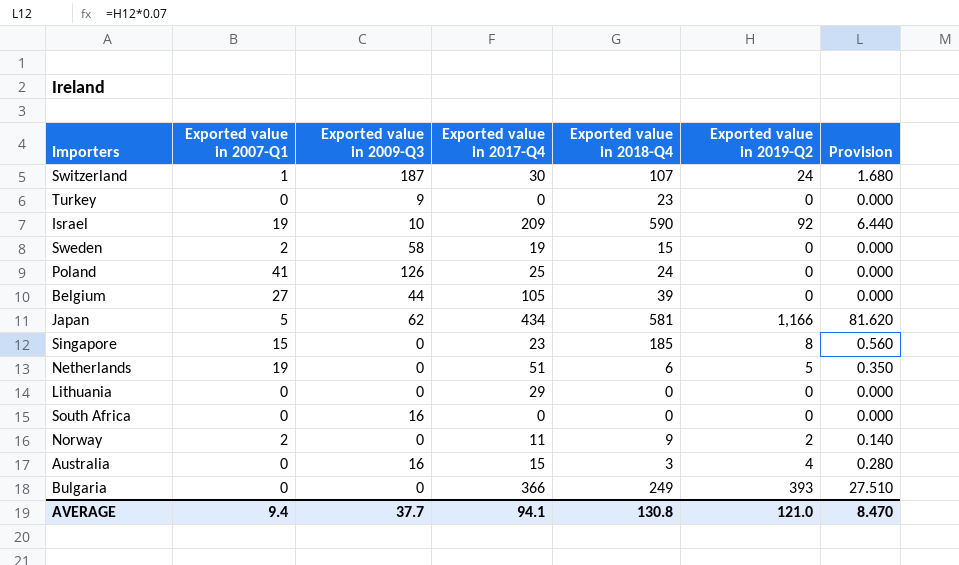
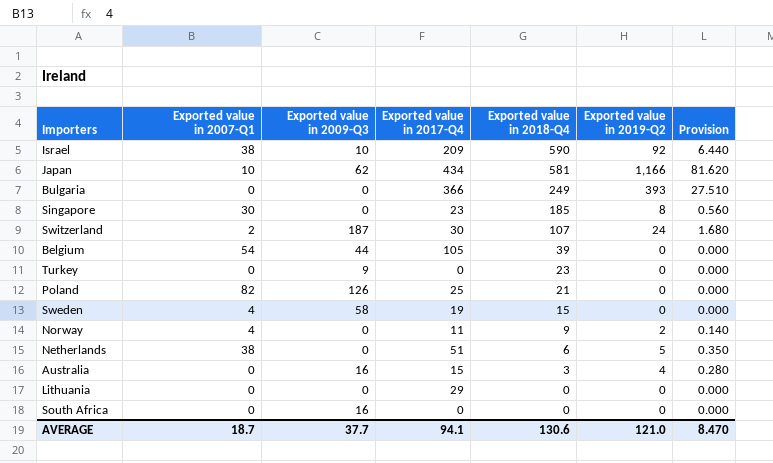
row order: none -> Exported value in 2018-Q4 descending
Israel | Exported value in 2007-Q1: 19 -> 38
Japan | Exported value in 2007-Q1: 5 -> 10
Singapore | Exported value in 2007-Q1: 15 -> 30
Switzerland | Exported value in 2007-Q1: 1 -> 2
Belgium | Exported value in 2007-Q1: 27 -> 54
Poland | Exported value in 2007-Q1: 41 -> 82
Poland | Exported value in 2018-Q4: 24 -> 21
Sweden | Exported value in 2007-Q1: 2 -> 4
Norway | Exported value in 2007-Q1: 2 -> 4
Netherlands | Exported value in 2007-Q1: 19 -> 38
AVERAGE | Exported value in 2007-Q1: 9.4 -> 18.7
AVERAGE | Exported value in 2018-Q4: 130.8 -> 130.6

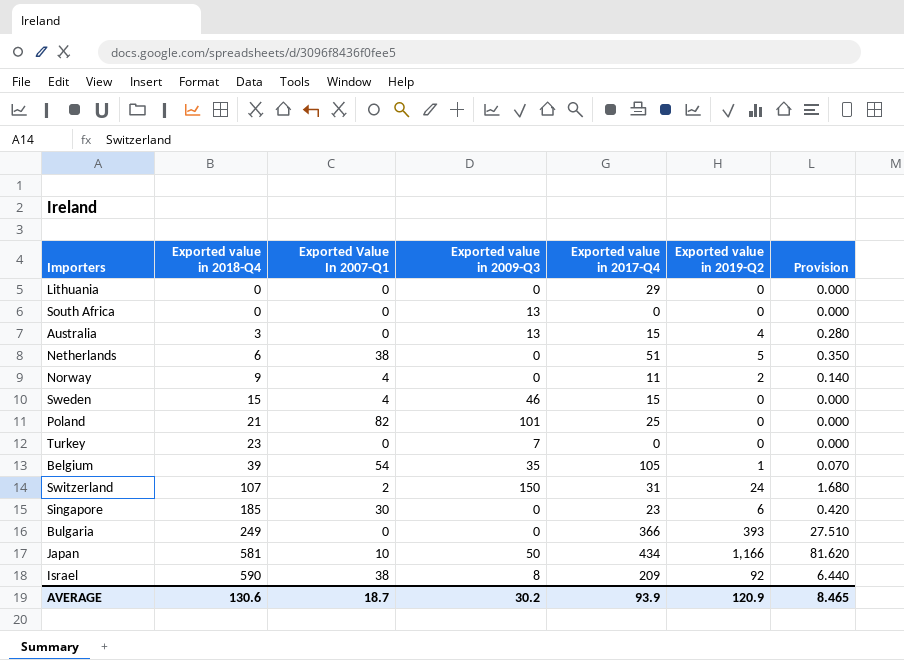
row order: Exported value in 2018-Q4 descending -> Exported value in 2018-Q4 ascending
column Exported value in 2018-Q4 | position: 5 -> 2
column name: Exported value in 2007-Q1 -> Exported Value In 2007-Q1
South Africa | Exported value in 2009-Q3: 16 -> 13
Australia | Exported value in 2009-Q3: 16 -> 13
Sweden | Exported value in 2009-Q3: 58 -> 46
Sweden | Exported value in 2017-Q4: 19 -> 15
Poland | Exported value in 2009-Q3: 126 -> 101
Turkey | Exported value in 2009-Q3: 9 -> 7
Belgium | Exported value in 2009-Q3: 44 -> 35
Belgium | Exported value in 2019-Q2: 0 -> 1
Belgium | Provision: 0.000 -> 0.070
Switzerland | Exported value in 2009-Q3: 187 -> 150
Switzerland | Exported value in 2017-Q4: 30 -> 31
Singapore | Exported value in 2019-Q2: 8 -> 6
Singapore | Provision: 0.560 -> 0.420
Japan | Exported value in 2009-Q3: 62 -> 50
Israel | Exported value in 2009-Q3: 10 -> 8
AVERAGE | Exported value in 2009-Q3: 37.7 -> 30.2
AVERAGE | Exported value in 2017-Q4: 94.1 -> 93.9
AVERAGE | Exported value in 2019-Q2: 121.0 -> 120.9
AVERAGE | Provision: 8.470 -> 8.465

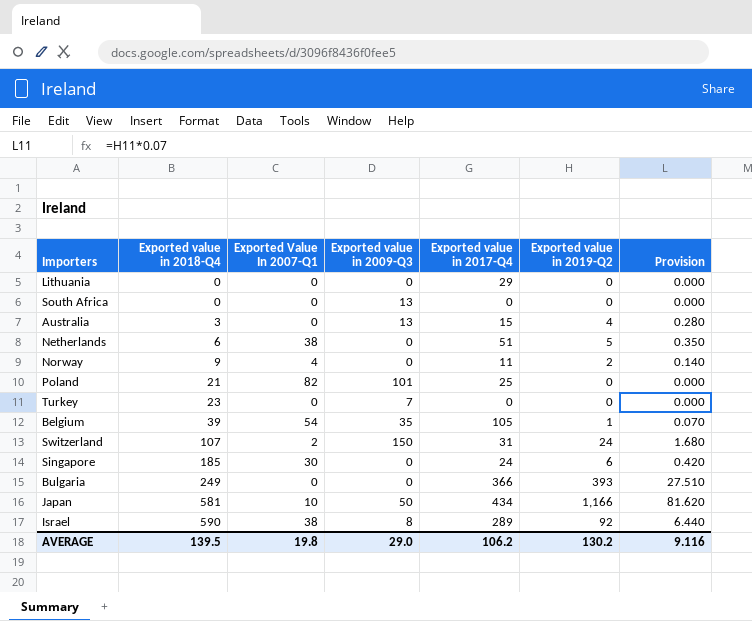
row Sweden: 15 | 4 | 46 | 15 | 0 | 0.000 -> none
Singapore | Exported value in 2017-Q4: 23 -> 24
Israel | Exported value in 2017-Q4: 209 -> 289
AVERAGE | Exported value in 2018-Q4: 130.6 -> 139.5
AVERAGE | Exported Value In 2007-Q1: 18.7 -> 19.8
AVERAGE | Exported value in 2009-Q3: 30.2 -> 29.0
AVERAGE | Exported value in 2017-Q4: 93.9 -> 106.2
AVERAGE | Exported value in 2019-Q2: 120.9 -> 130.2
AVERAGE | Provision: 8.465 -> 9.116

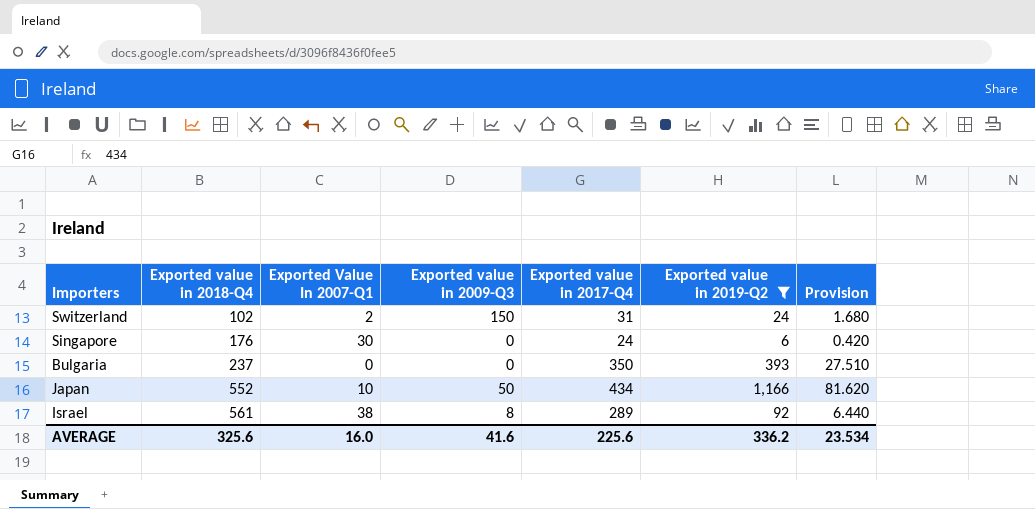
filter: none -> Exported value in 2019-Q2 >= 6
Switzerland | Exported value in 2018-Q4: 107 -> 102
Singapore | Exported value in 2018-Q4: 185 -> 176
Bulgaria | Exported value in 2018-Q4: 249 -> 237
Bulgaria | Exported value in 2017-Q4: 366 -> 350
Japan | Exported value in 2018-Q4: 581 -> 552
Israel | Exported value in 2018-Q4: 590 -> 561
AVERAGE | Exported value in 2018-Q4: 139.5 -> 325.6
AVERAGE | Exported Value In 2007-Q1: 19.8 -> 16.0
AVERAGE | Exported value in 2009-Q3: 29.0 -> 41.6
AVERAGE | Exported value in 2017-Q4: 106.2 -> 225.6
AVERAGE | Exported value in 2019-Q2: 130.2 -> 336.2
AVERAGE | Provision: 9.116 -> 23.534

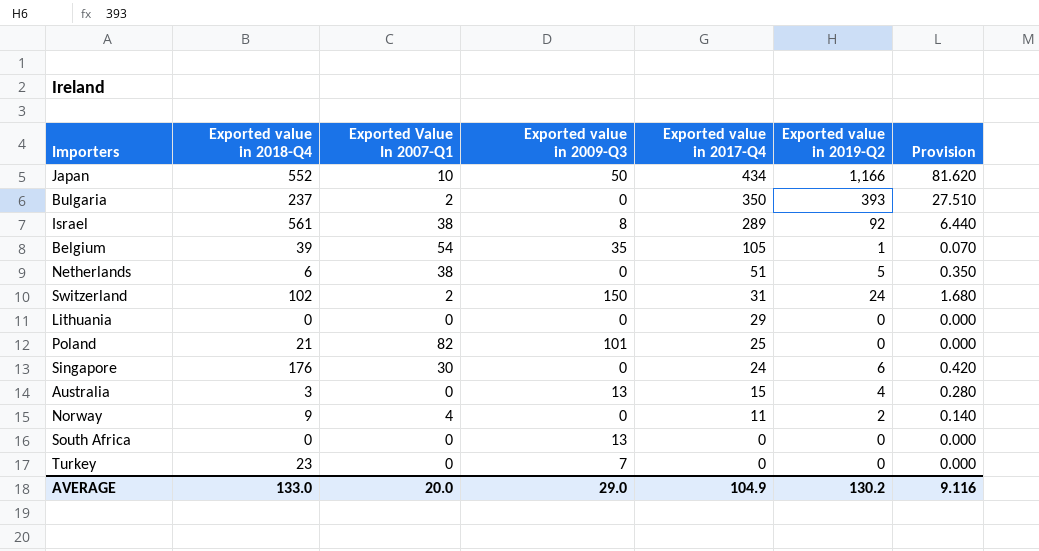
filter: Exported value in 2019-Q2 >= 6 -> none
row order: Exported value in 2018-Q4 ascending -> Exported value in 2017-Q4 descending
Bulgaria | Exported Value In 2007-Q1: 0 -> 2
AVERAGE | Exported value in 2018-Q4: 325.6 -> 133.0
AVERAGE | Exported Value In 2007-Q1: 16.0 -> 20.0
AVERAGE | Exported value in 2009-Q3: 41.6 -> 29.0
AVERAGE | Exported value in 2017-Q4: 225.6 -> 104.9
AVERAGE | Exported value in 2019-Q2: 336.2 -> 130.2
AVERAGE | Provision: 23.534 -> 9.116

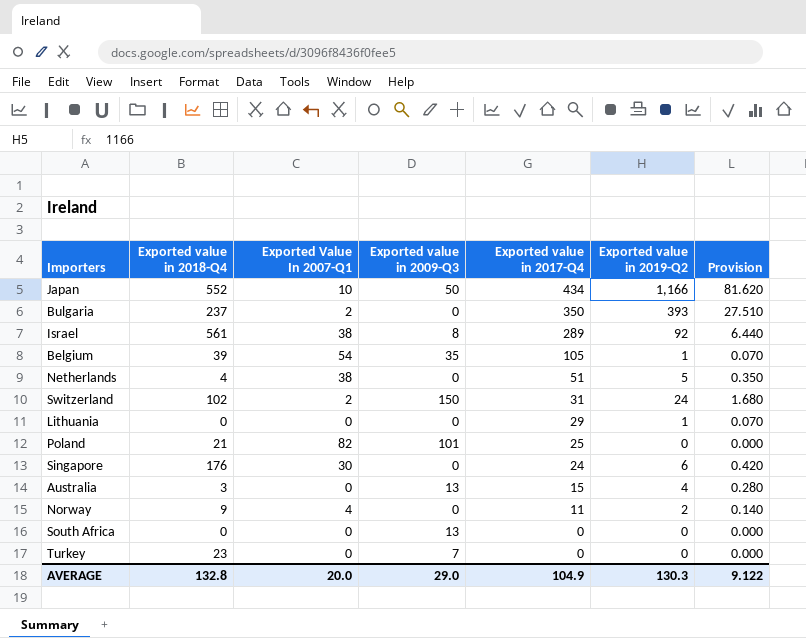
Netherlands | Exported value in 2018-Q4: 6 -> 4
Lithuania | Exported value in 2019-Q2: 0 -> 1
Lithuania | Provision: 0.000 -> 0.070
AVERAGE | Exported value in 2018-Q4: 133.0 -> 132.8
AVERAGE | Exported value in 2019-Q2: 130.2 -> 130.3
AVERAGE | Provision: 9.116 -> 9.122

